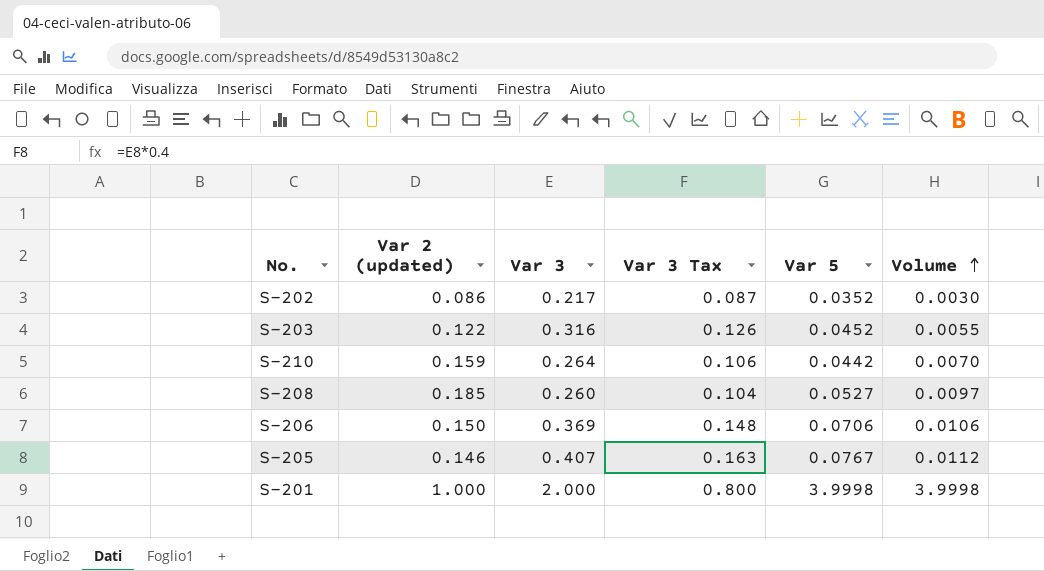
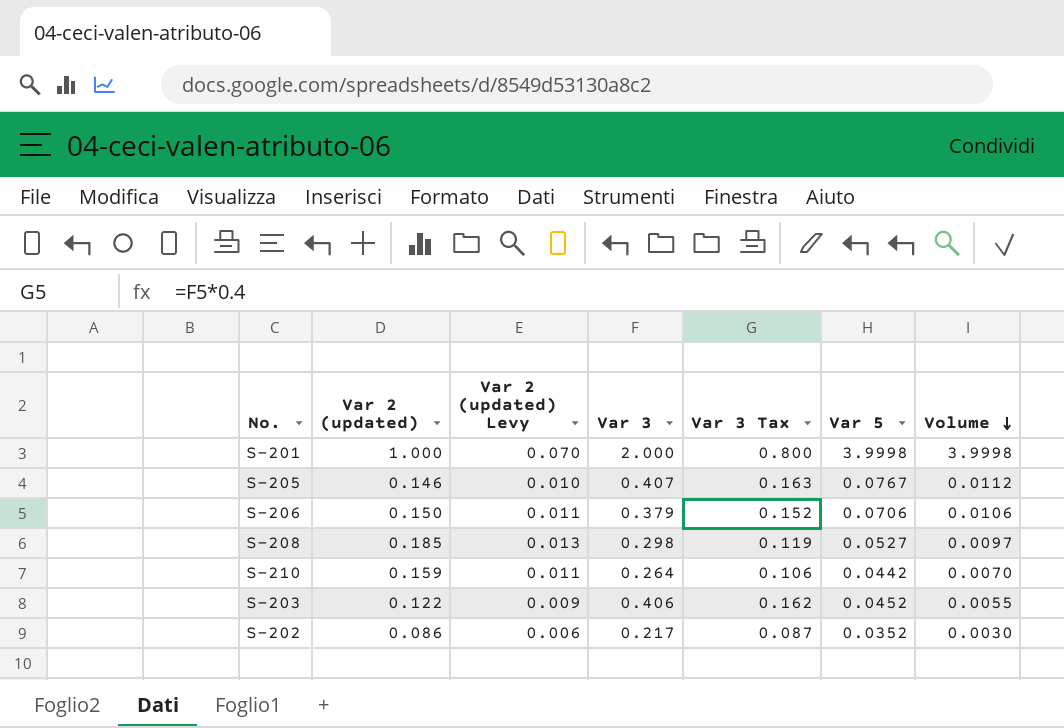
row order: Volume ascending -> Volume descending
column Var 2 (updated) Levy | formula: none -> [Var 2 (updated)] * 0.07
S-206 | Var 3: 0.369 -> 0.379
S-206 | Var 3 Tax: 0.148 -> 0.152
S-208 | Var 3: 0.260 -> 0.298
S-208 | Var 3 Tax: 0.104 -> 0.119
S-203 | Var 3: 0.316 -> 0.406
S-203 | Var 3 Tax: 0.126 -> 0.162

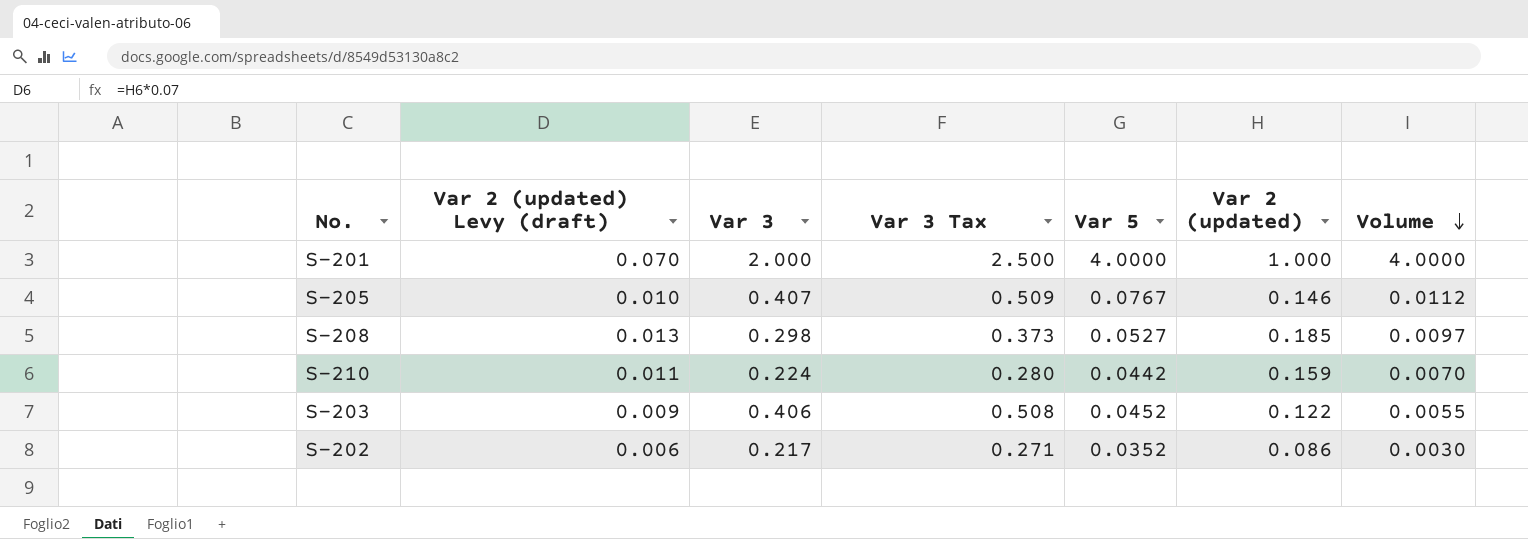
column name: Var 2 (updated) Levy -> Var 2 (updated) Levy (draft)
column Var 3 Tax | formula: [Var 3] * 0.4 -> [Var 3] * 1.25
column Var 2 (updated) | position: 2 -> 6
row S-206: 0.150 | 0.011 | 0.379 | 0.152 | 0.0706 | 0.0106 -> none
S-201 | Var 5: 3.9998 -> 4.0000
S-201 | Volume: 3.9998 -> 4.0000
S-210 | Var 3: 0.264 -> 0.224

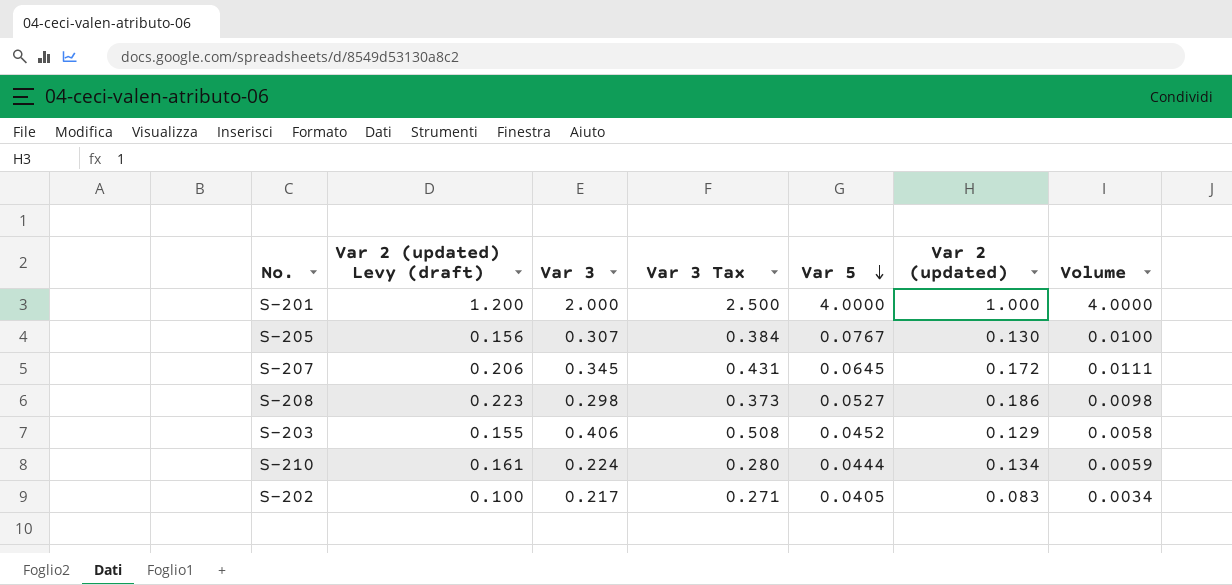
row order: Volume descending -> Var 5 descending
column Var 2 (updated) Levy (draft) | formula: [Var 2 (updated)] * 0.07 -> [Var 2 (updated)] * 1.2
S-205 | Var 3: 0.407 -> 0.307
S-205 | Var 3 Tax: 0.509 -> 0.384
S-205 | Var 2 (updated): 0.146 -> 0.130
S-205 | Volume: 0.0112 -> 0.0100
row S-207: none -> 0.206 | 0.345 | 0.431 | 0.0645 | 0.172 | 0.0111
S-208 | Var 2 (updated): 0.185 -> 0.186
S-208 | Volume: 0.0097 -> 0.0098
S-203 | Var 2 (updated): 0.122 -> 0.129
S-203 | Volume: 0.0055 -> 0.0058
S-210 | Var 5: 0.0442 -> 0.0444
S-210 | Var 2 (updated): 0.159 -> 0.134
S-210 | Volume: 0.0070 -> 0.0059
S-202 | Var 5: 0.0352 -> 0.0405
S-202 | Var 2 (updated): 0.086 -> 0.083
S-202 | Volume: 0.0030 -> 0.0034

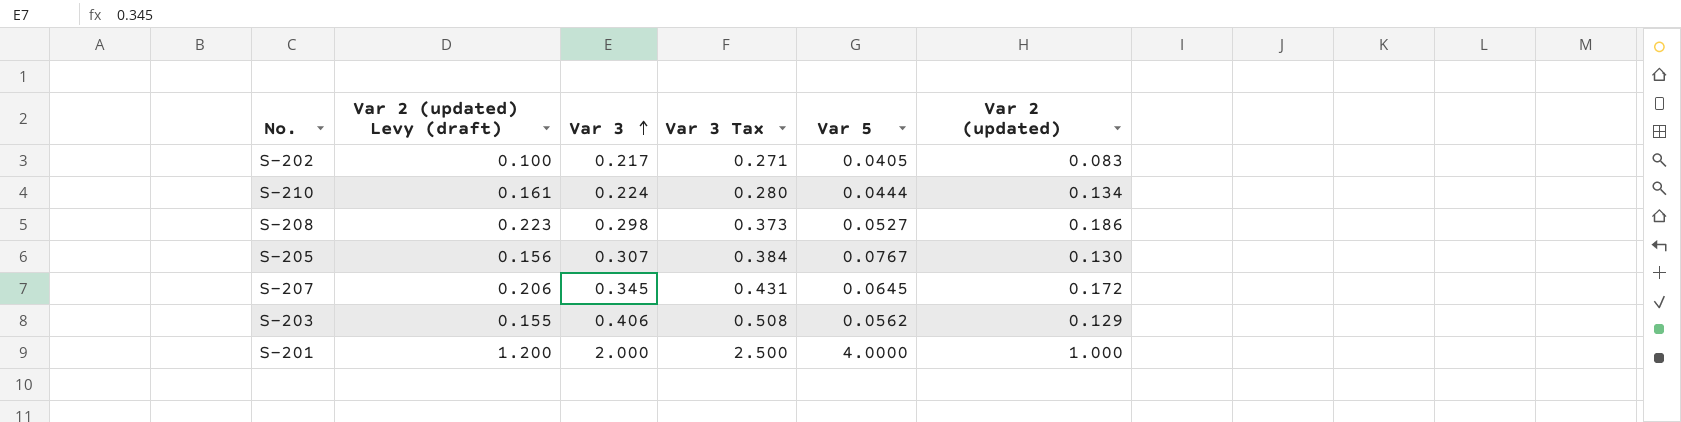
row order: Var 5 descending -> Var 3 ascending
column Volume | formula: [Var 5] * [Var 2 (updated)] -> none
S-203 | Var 5: 0.0452 -> 0.0562

